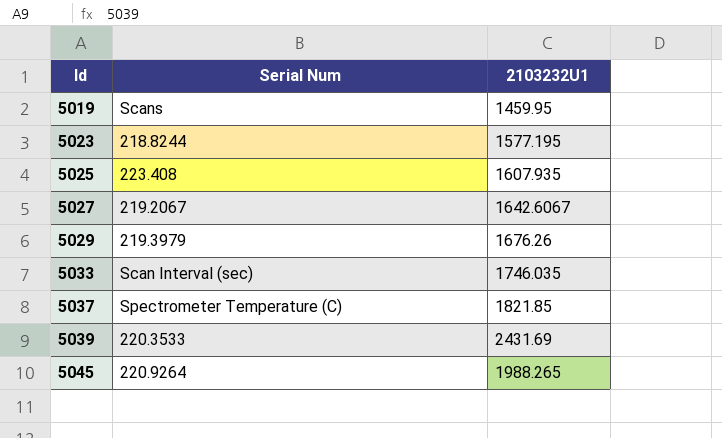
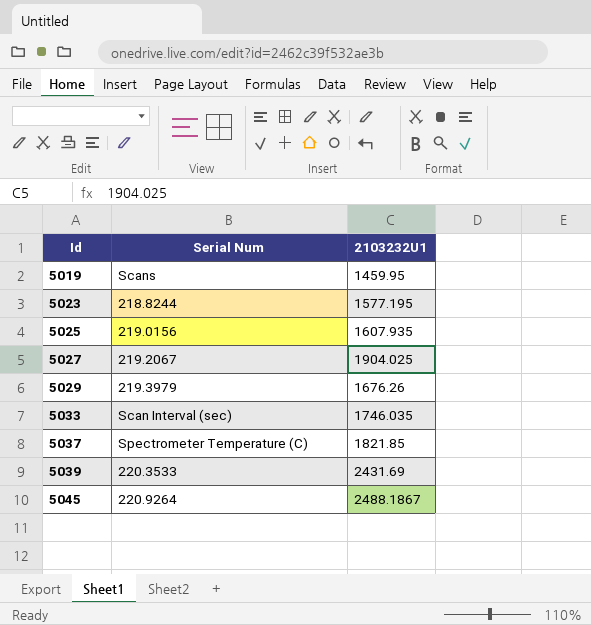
5025 | Serial Num: 223.408 -> 219.0156
5027 | 2103232U1: 1642.6067 -> 1904.025
5045 | 2103232U1: 1988.265 -> 2488.1867

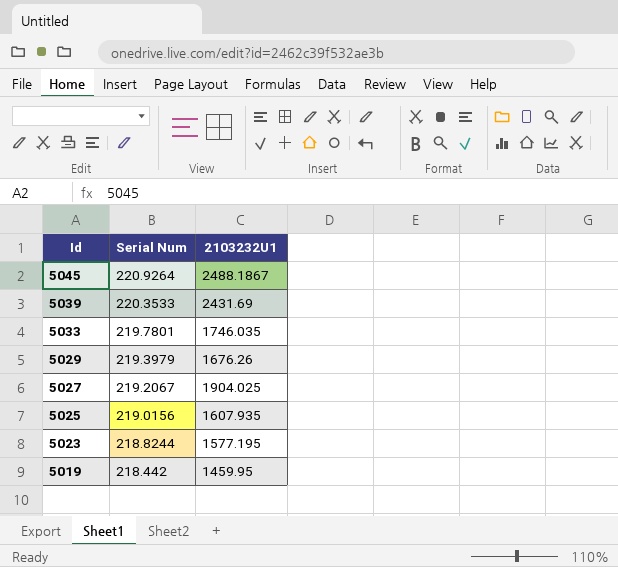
row order: Id ascending -> Id descending
row 5037: Spectrometer Temperature (C) | 1821.85 -> none
5033 | Serial Num: Scan Interval (sec) -> 219.7801
5019 | Serial Num: Scans -> 218.442

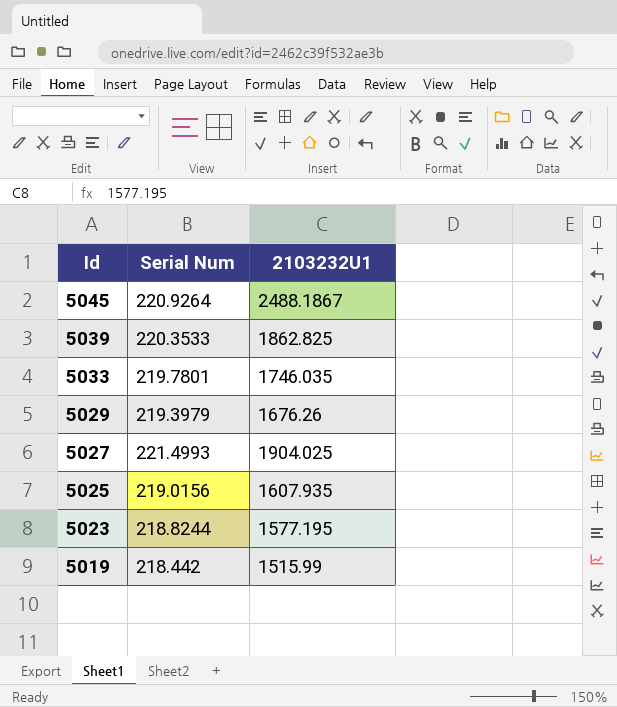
5039 | 2103232U1: 2431.69 -> 1862.825
5027 | Serial Num: 219.2067 -> 221.4993
5019 | 2103232U1: 1459.95 -> 1515.99

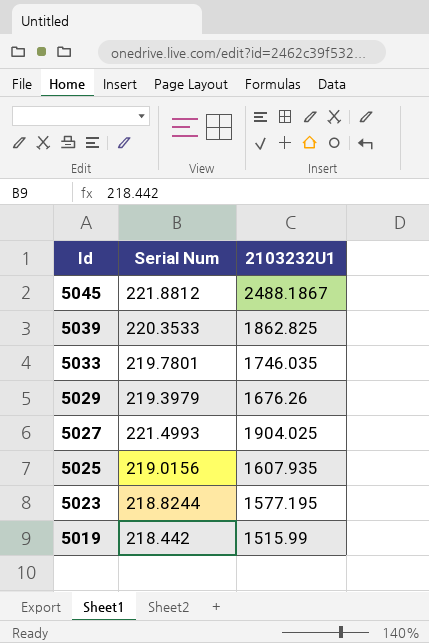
5045 | Serial Num: 220.9264 -> 221.8812

